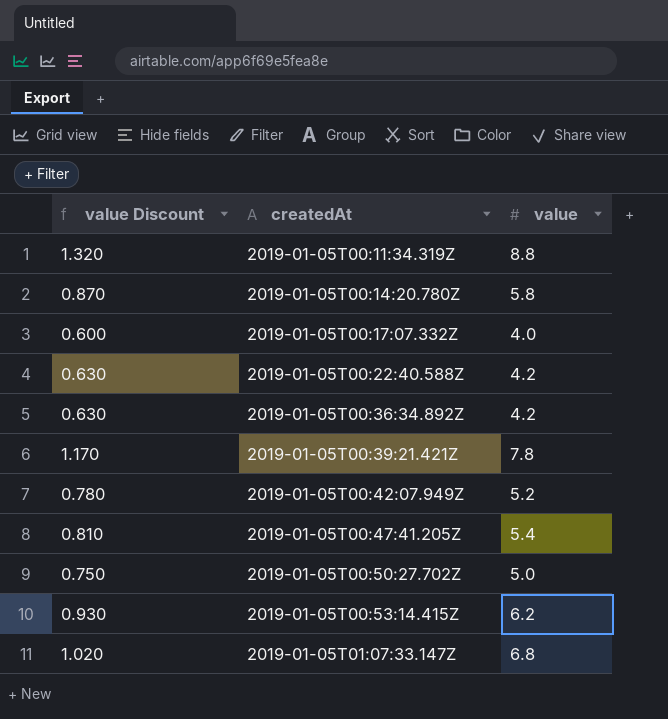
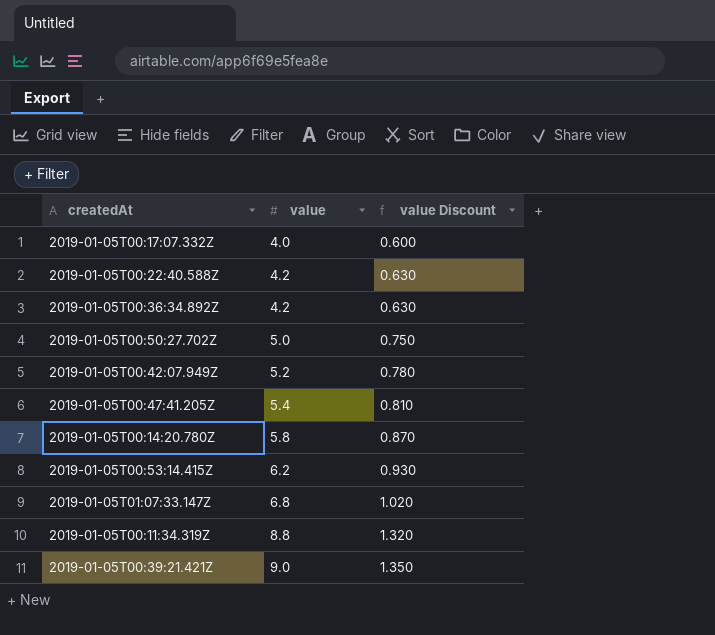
row order: createdAt ascending -> value ascending
column value Discount | position: 1 -> 3
2019-01-05T00:39:21.421Z | value: 7.8 -> 9.0
2019-01-05T00:39:21.421Z | value Discount: 1.170 -> 1.350

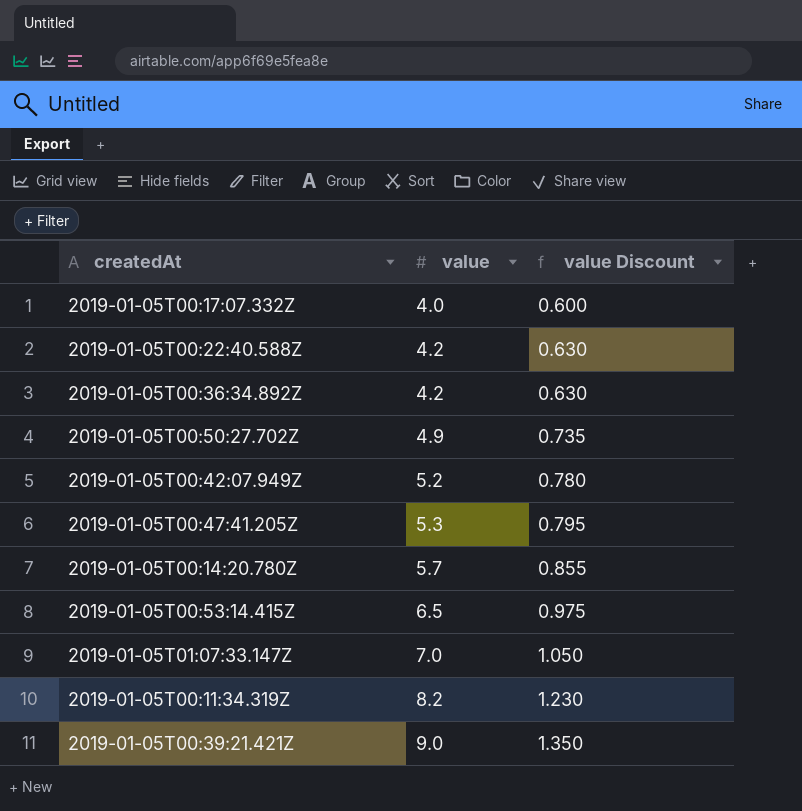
2019-01-05T00:50:27.702Z | value: 5.0 -> 4.9
2019-01-05T00:50:27.702Z | value Discount: 0.750 -> 0.735
2019-01-05T00:47:41.205Z | value: 5.4 -> 5.3
2019-01-05T00:47:41.205Z | value Discount: 0.810 -> 0.795
2019-01-05T00:14:20.780Z | value: 5.8 -> 5.7
2019-01-05T00:14:20.780Z | value Discount: 0.870 -> 0.855
2019-01-05T00:53:14.415Z | value: 6.2 -> 6.5
2019-01-05T00:53:14.415Z | value Discount: 0.930 -> 0.975
2019-01-05T01:07:33.147Z | value: 6.8 -> 7.0
2019-01-05T01:07:33.147Z | value Discount: 1.020 -> 1.050
2019-01-05T00:11:34.319Z | value: 8.8 -> 8.2
2019-01-05T00:11:34.319Z | value Discount: 1.320 -> 1.230

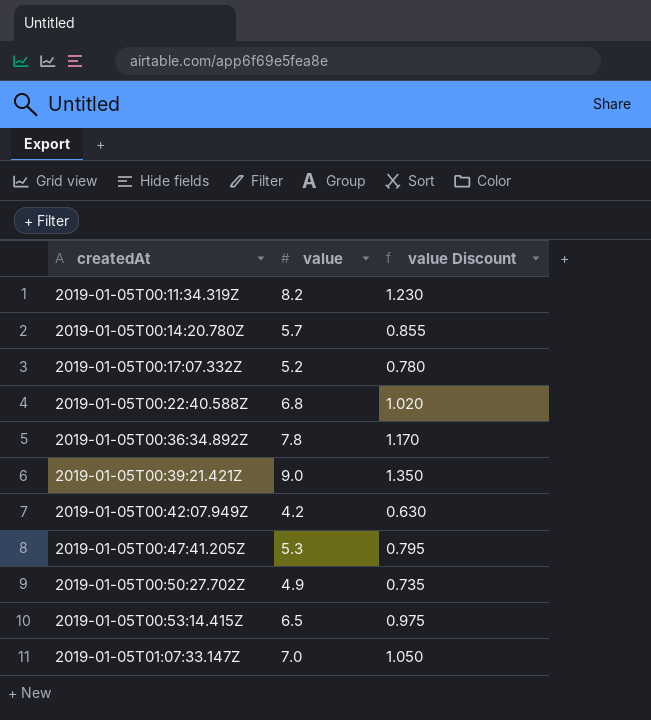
row order: value ascending -> createdAt ascending
2019-01-05T00:17:07.332Z | value: 4.0 -> 5.2
2019-01-05T00:17:07.332Z | value Discount: 0.600 -> 0.780
2019-01-05T00:22:40.588Z | value: 4.2 -> 6.8
2019-01-05T00:22:40.588Z | value Discount: 0.630 -> 1.020
2019-01-05T00:36:34.892Z | value: 4.2 -> 7.8
2019-01-05T00:36:34.892Z | value Discount: 0.630 -> 1.170
2019-01-05T00:42:07.949Z | value: 5.2 -> 4.2
2019-01-05T00:42:07.949Z | value Discount: 0.780 -> 0.630

